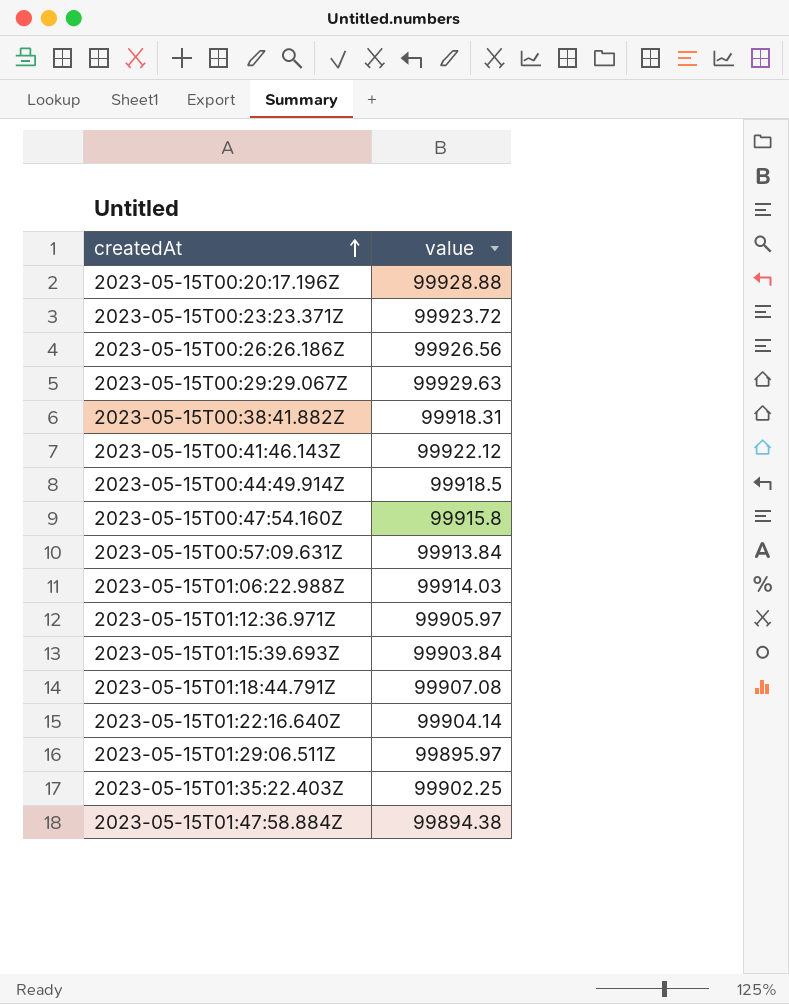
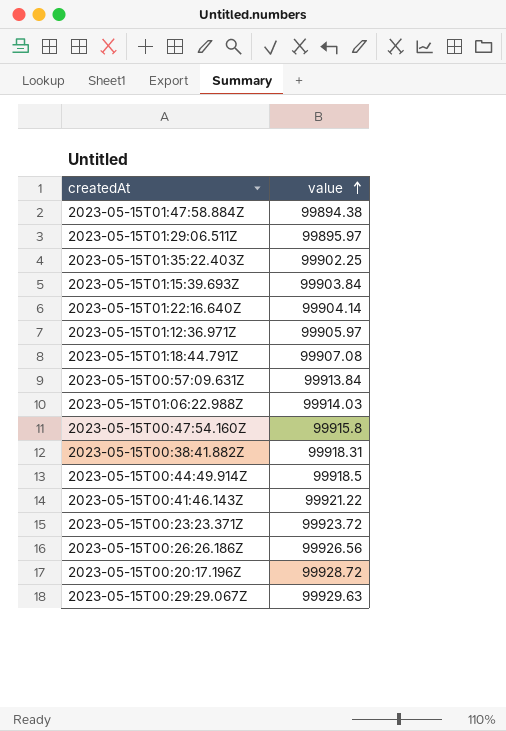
row order: createdAt ascending -> value ascending
2023-05-15T00:41:46.143Z | value: 99922.12 -> 99921.22
2023-05-15T00:20:17.196Z | value: 99928.88 -> 99928.72

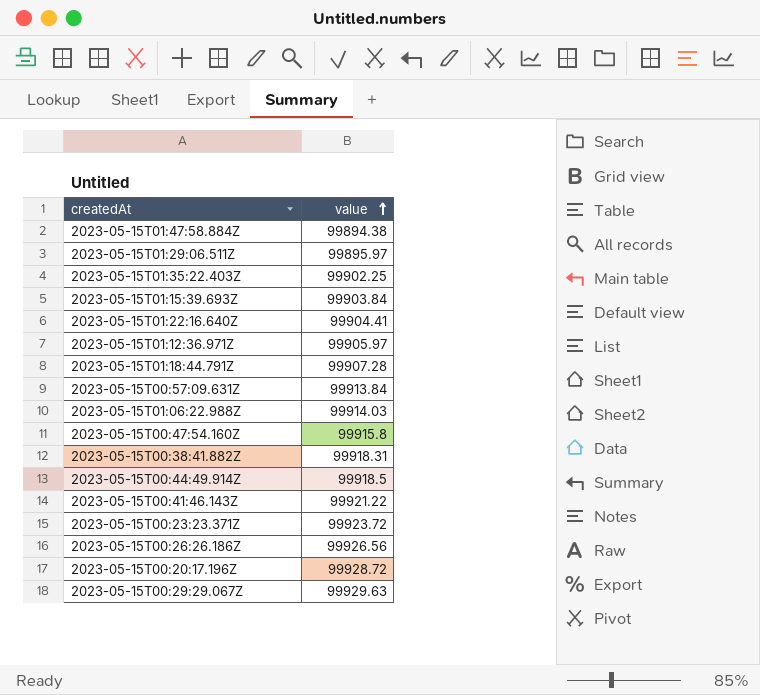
2023-05-15T01:22:16.640Z | value: 99904.14 -> 99904.41
2023-05-15T01:18:44.791Z | value: 99907.08 -> 99907.28

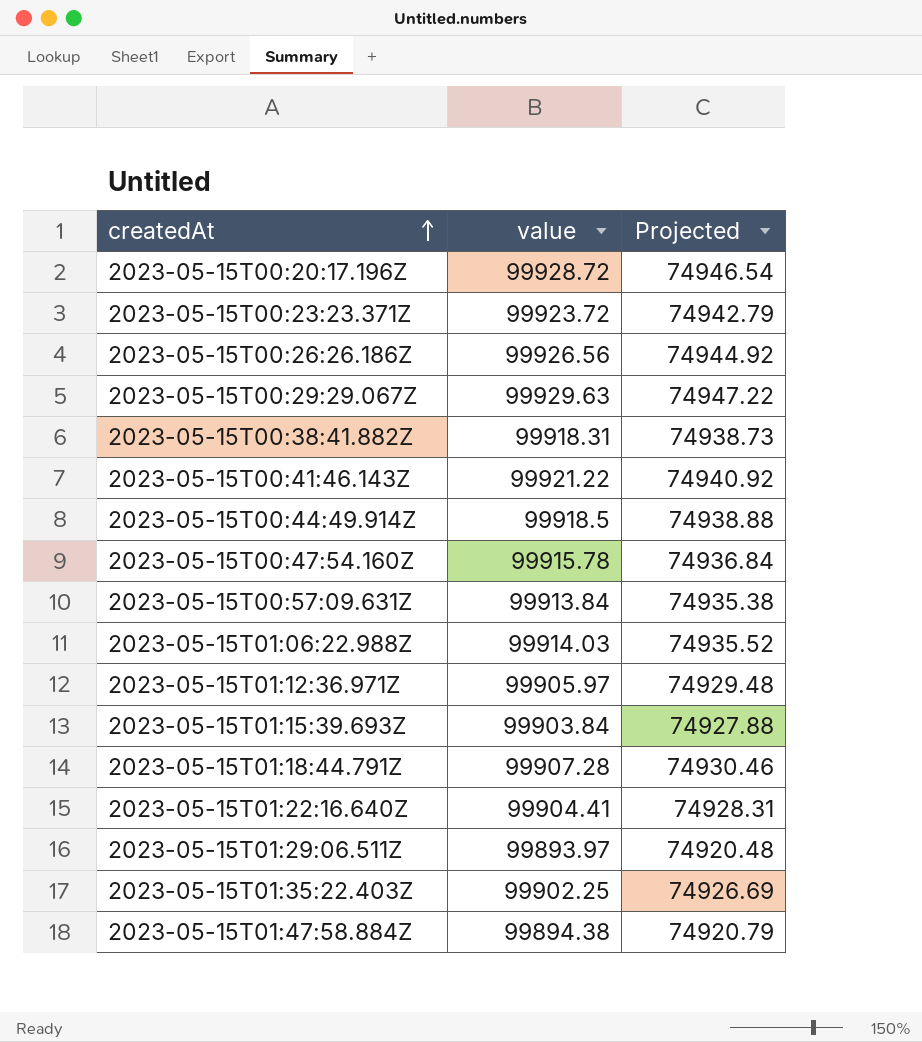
row order: value ascending -> createdAt ascending
column Projected | formula: none -> [value] * 0.75
2023-05-15T00:47:54.160Z | value: 99915.8 -> 99915.78
2023-05-15T01:29:06.511Z | value: 99895.97 -> 99893.97

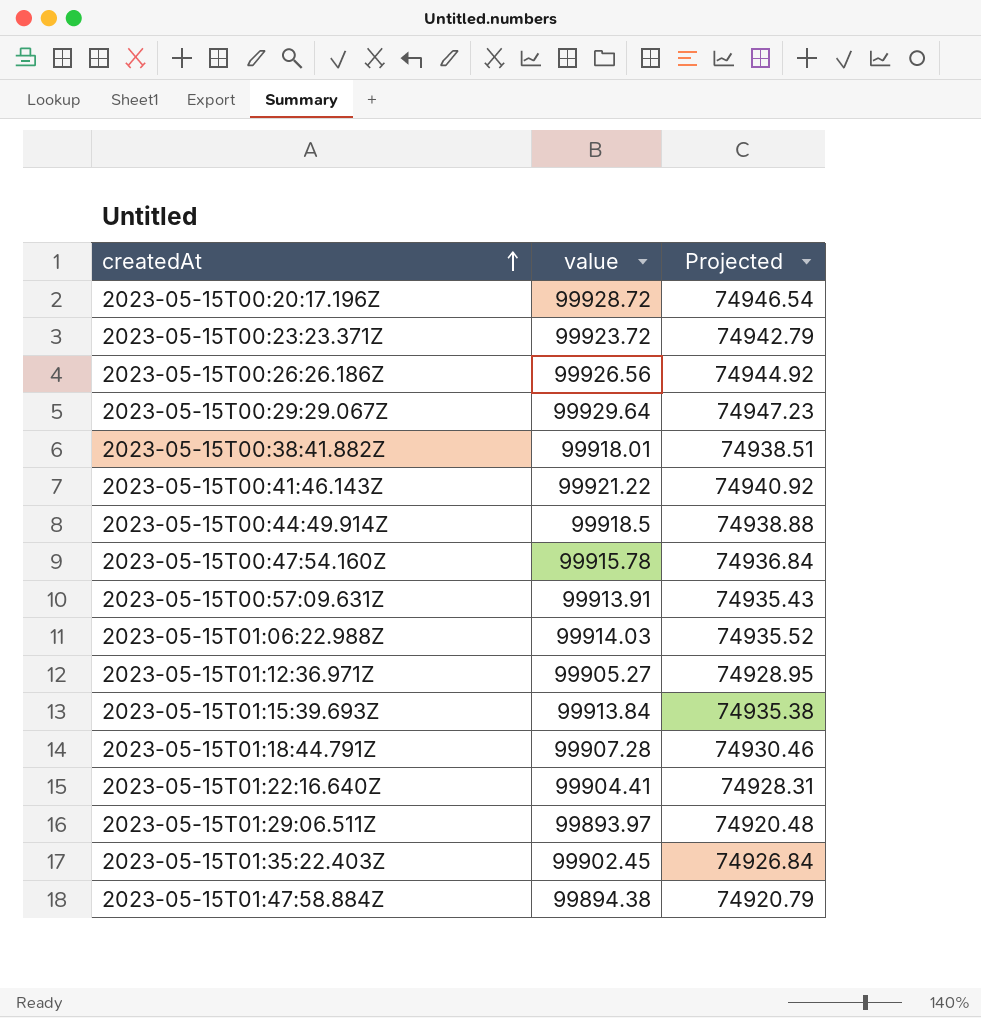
2023-05-15T00:29:29.067Z | value: 99929.63 -> 99929.64
2023-05-15T00:29:29.067Z | Projected: 74947.22 -> 74947.23
2023-05-15T00:38:41.882Z | value: 99918.31 -> 99918.01
2023-05-15T00:38:41.882Z | Projected: 74938.73 -> 74938.51
2023-05-15T00:57:09.631Z | value: 99913.84 -> 99913.91
2023-05-15T00:57:09.631Z | Projected: 74935.38 -> 74935.43
2023-05-15T01:12:36.971Z | value: 99905.97 -> 99905.27
2023-05-15T01:12:36.971Z | Projected: 74929.48 -> 74928.95
2023-05-15T01:15:39.693Z | value: 99903.84 -> 99913.84
2023-05-15T01:15:39.693Z | Projected: 74927.88 -> 74935.38
2023-05-15T01:35:22.403Z | value: 99902.25 -> 99902.45
2023-05-15T01:35:22.403Z | Projected: 74926.69 -> 74926.84

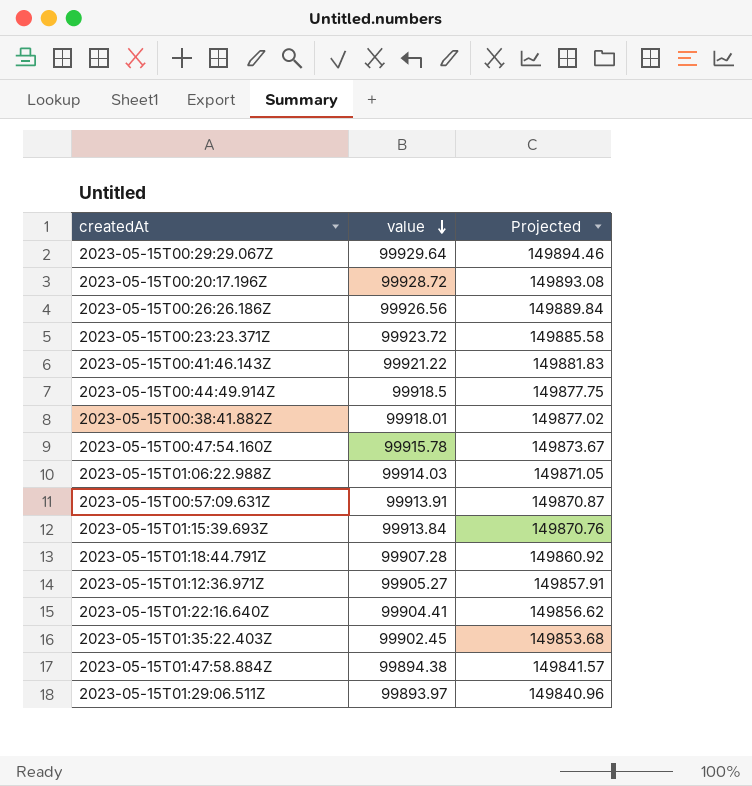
row order: createdAt ascending -> value descending
column Projected | formula: [value] * 0.75 -> [value] * 1.5

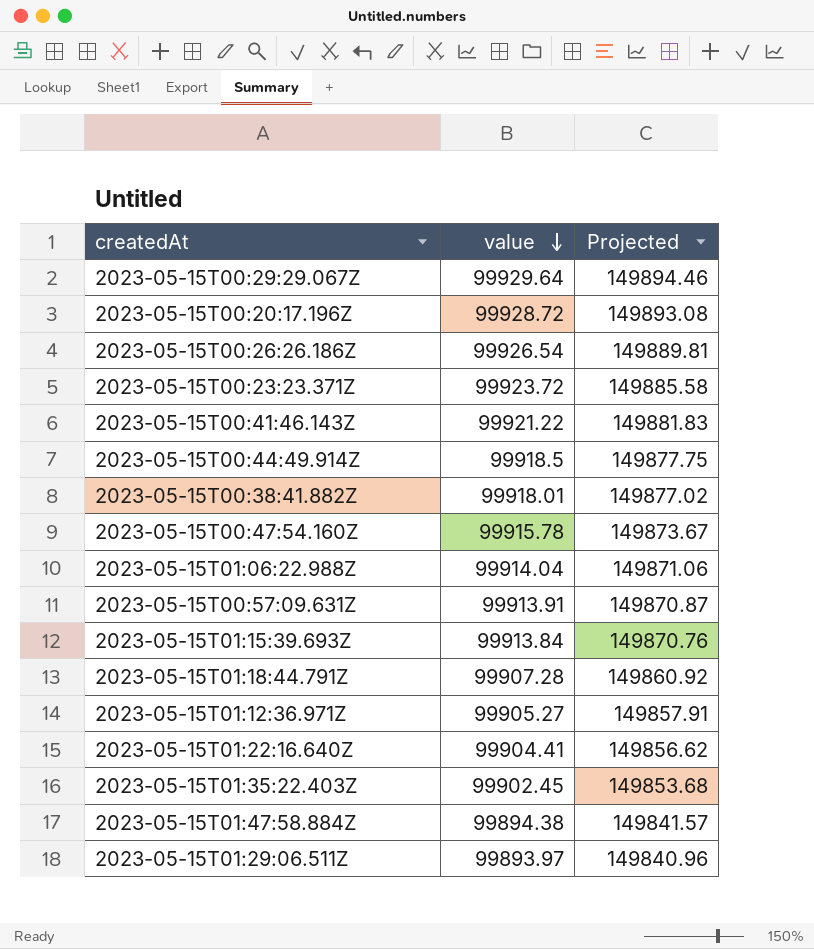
2023-05-15T00:26:26.186Z | value: 99926.56 -> 99926.54
2023-05-15T00:26:26.186Z | Projected: 149889.84 -> 149889.81
2023-05-15T01:06:22.988Z | value: 99914.03 -> 99914.04
2023-05-15T01:06:22.988Z | Projected: 149871.05 -> 149871.06

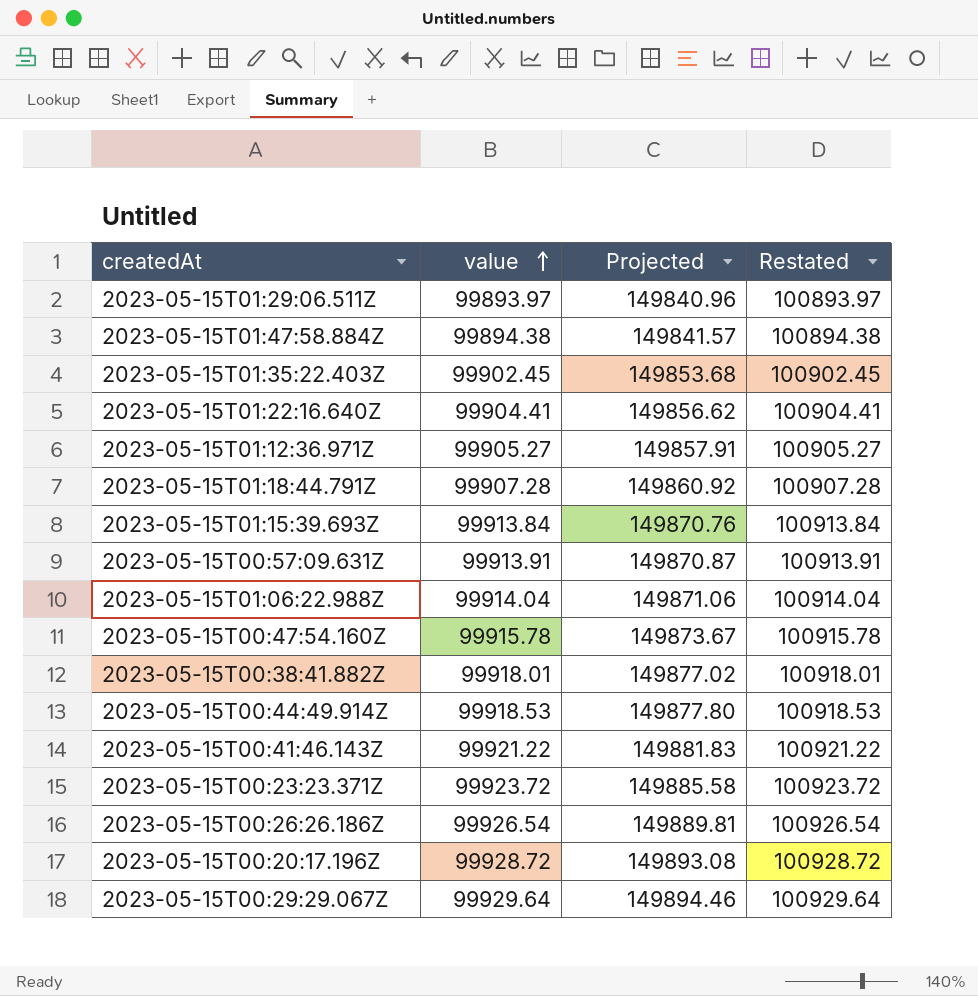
row order: value descending -> value ascending
column Restated | formula: none -> [value] + 1000
2023-05-15T00:44:49.914Z | value: 99918.5 -> 99918.53
2023-05-15T00:44:49.914Z | Projected: 149877.75 -> 149877.80

